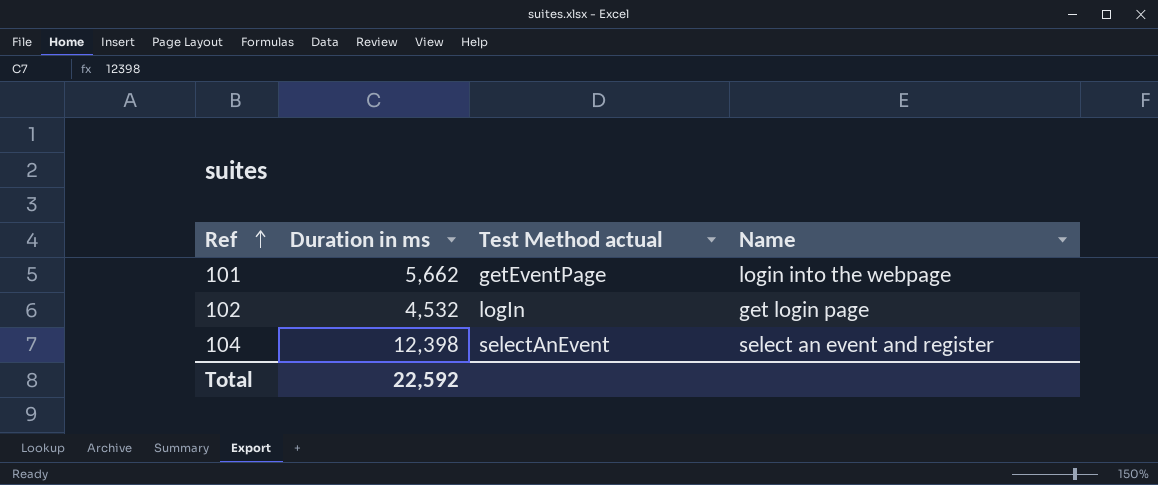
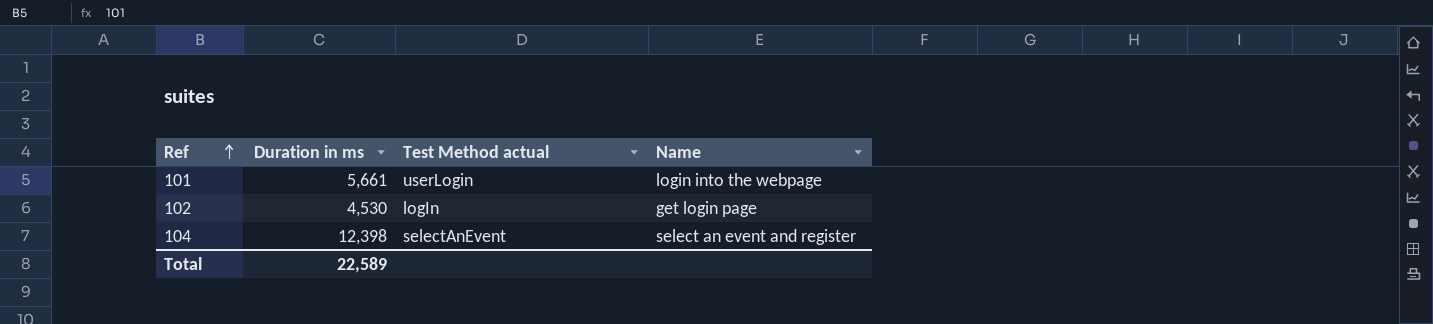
101 | Duration in ms: 5,662 -> 5,661
101 | Test Method actual: getEventPage -> userLogin
102 | Duration in ms: 4,532 -> 4,530
Total | Duration in ms: 22,592 -> 22,589

